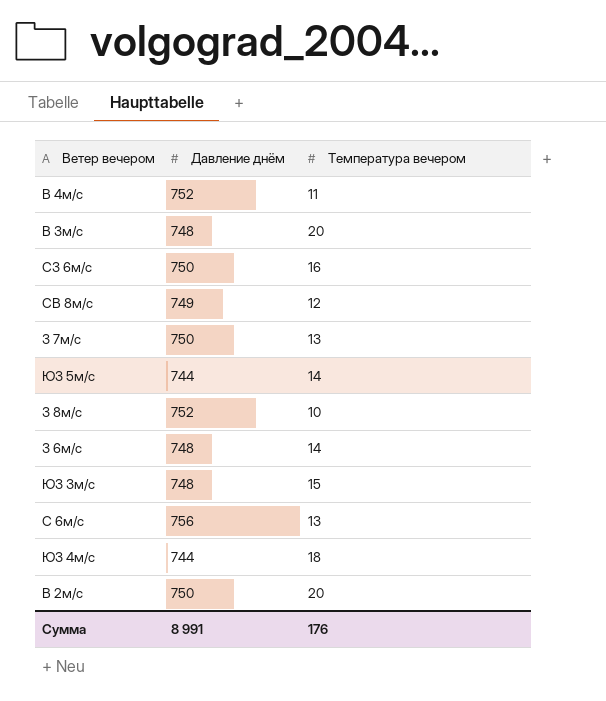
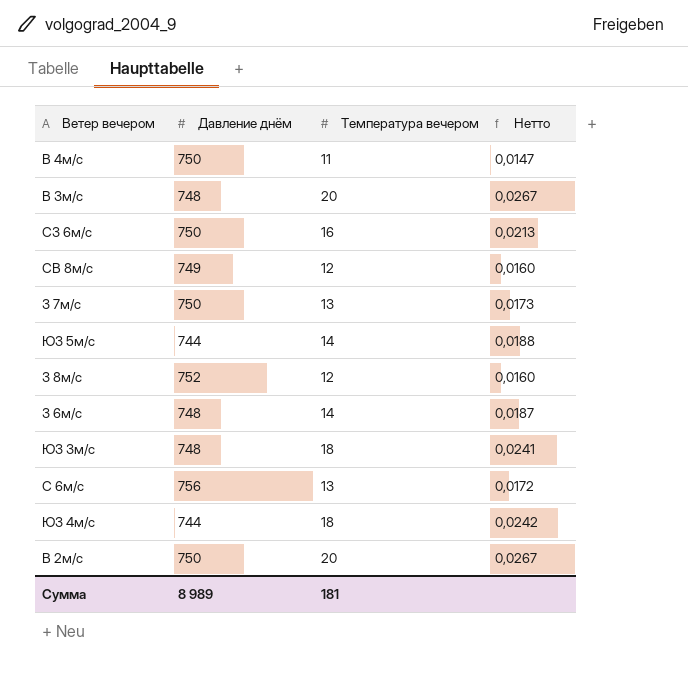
column Нетто | formula: none -> [Температура вечером] / [Давление днём]
В 4м/с | Давление днём: 752 -> 750
З 8м/с | Температура вечером: 10 -> 12
ЮЗ 3м/с | Температура вечером: 15 -> 18
Сумма | Давление днём: 8 991 -> 8 989
Сумма | Температура вечером: 176 -> 181

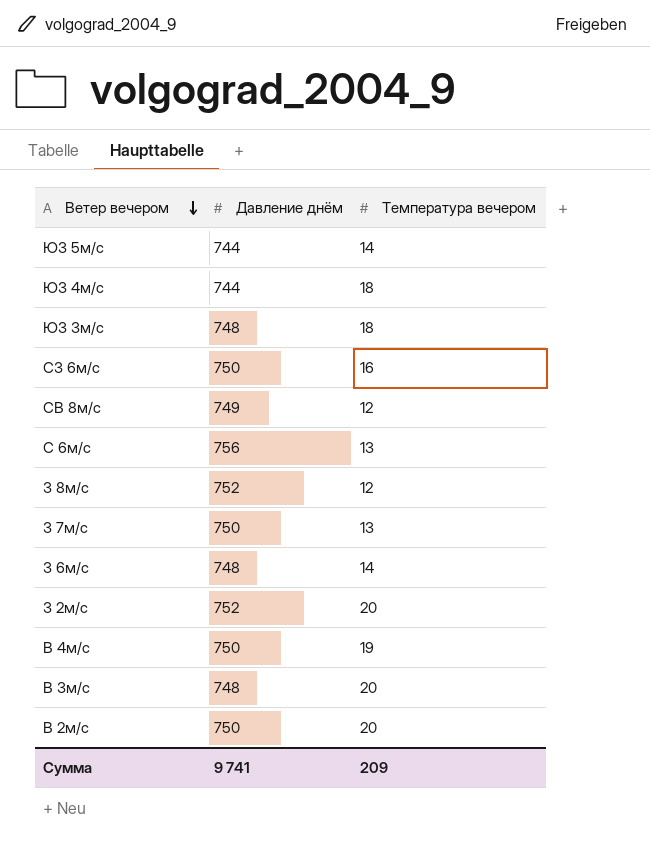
row order: none -> Ветер вечером descending
column Нетто | formula: [Температура вечером] / [Давление днём] -> none
row З 2м/с: none -> 752 | 20
В 4м/с | Температура вечером: 11 -> 19
Сумма | Давление днём: 8 989 -> 9 741
Сумма | Температура вечером: 181 -> 209

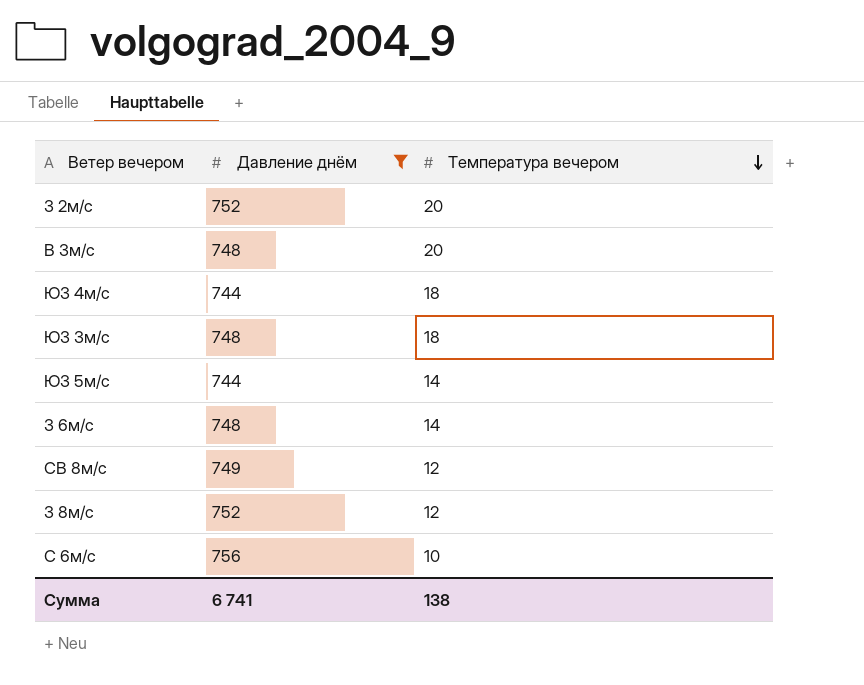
filter: none -> Давление днём != 750
row order: Ветер вечером descending -> Температура вечером descending
С 6м/с | Температура вечером: 13 -> 10
Сумма | Давление днём: 9 741 -> 6 741
Сумма | Температура вечером: 209 -> 138

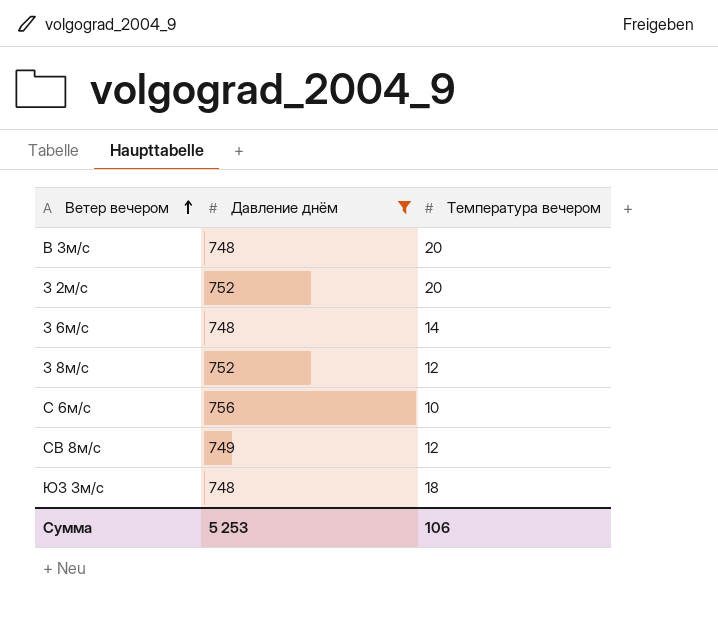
row order: Температура вечером descending -> Ветер вечером ascending
row ЮЗ 4м/с: 744 | 18 -> none
row ЮЗ 5м/с: 744 | 14 -> none
Сумма | Давление днём: 6 741 -> 5 253
Сумма | Температура вечером: 138 -> 106

